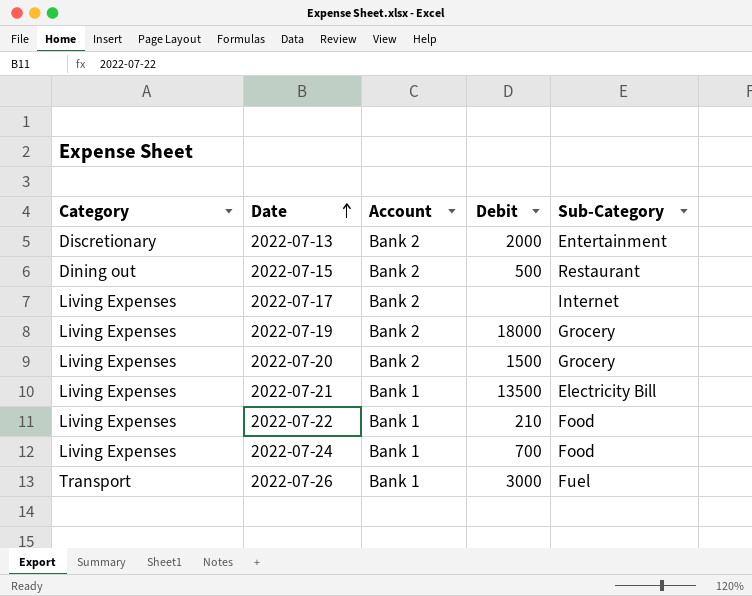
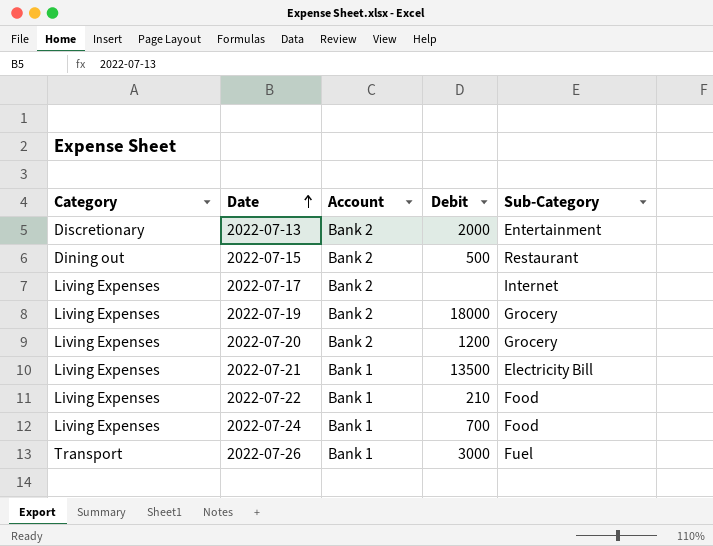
2022-07-20 | Debit: 1500 -> 1200

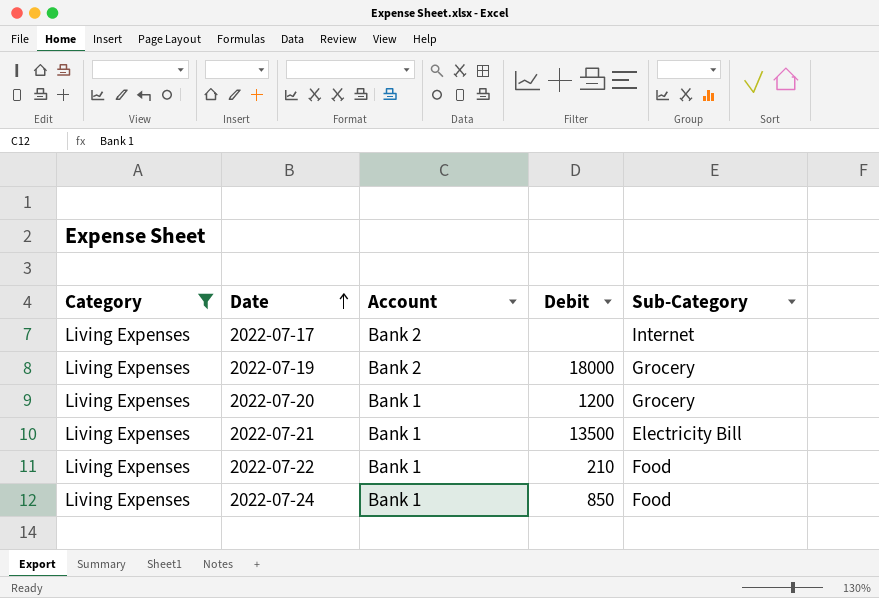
filter: none -> Category = Living Expenses
2022-07-20 | Account: Bank 2 -> Bank 1
2022-07-24 | Debit: 700 -> 850

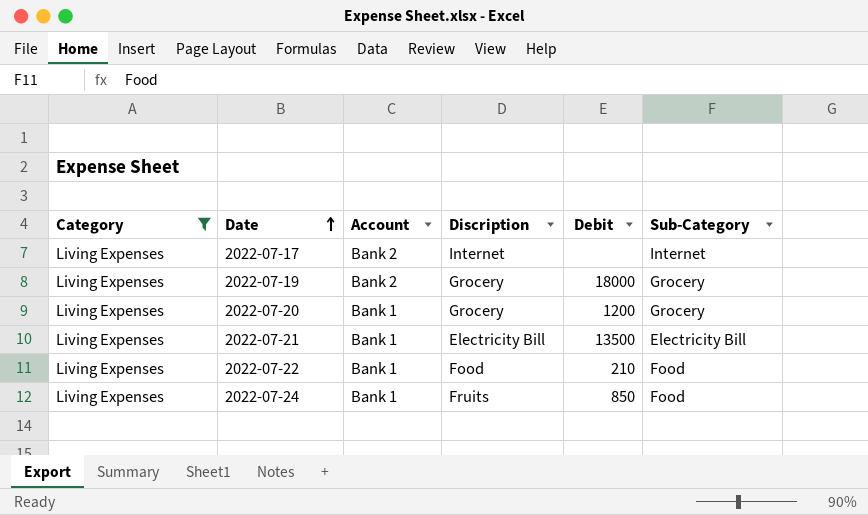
column Discription | position: none -> 4

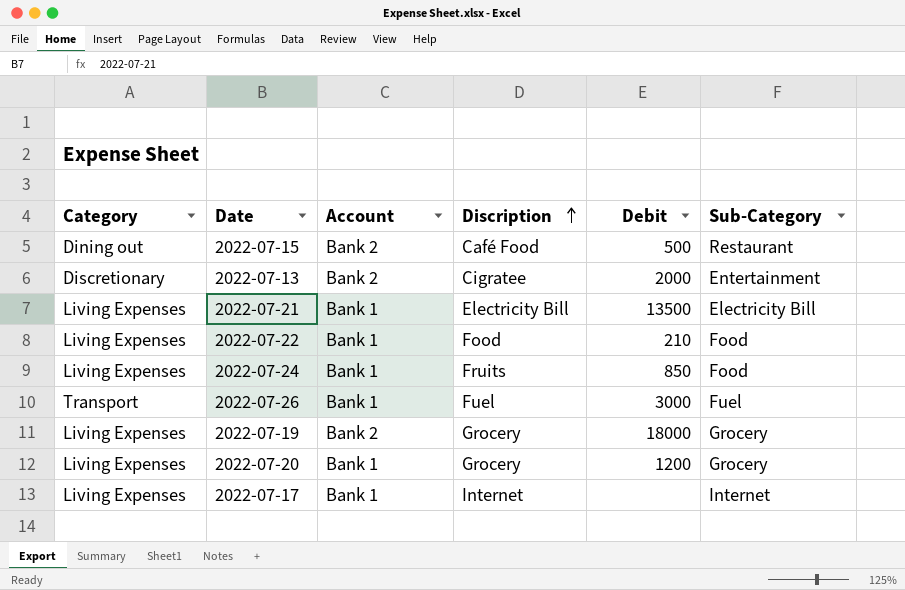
filter: Category = Living Expenses -> none
row order: Date ascending -> Discription ascending
2022-07-17 | Account: Bank 2 -> Bank 1

